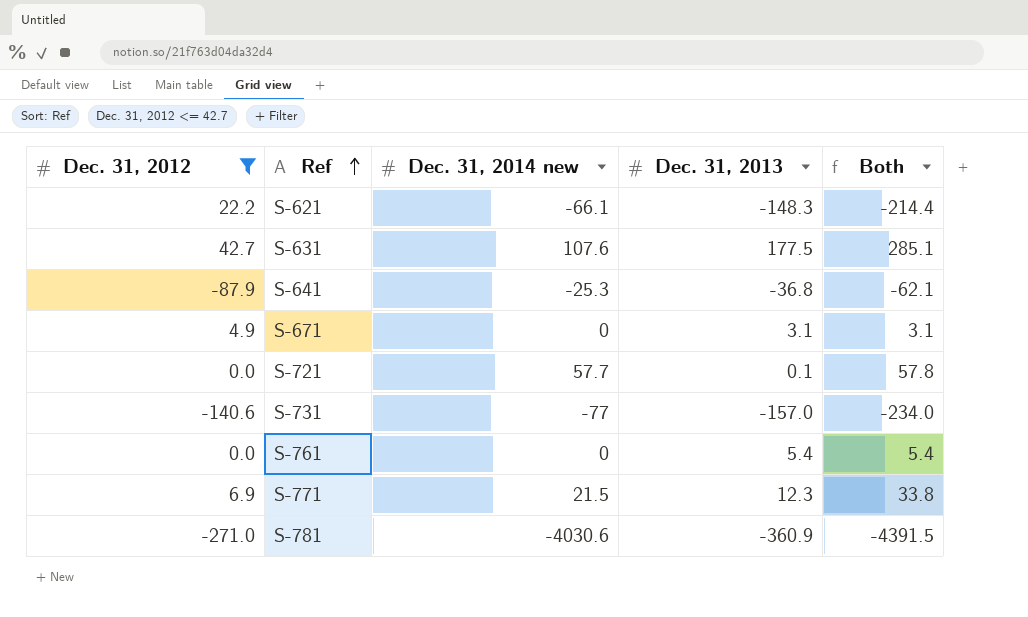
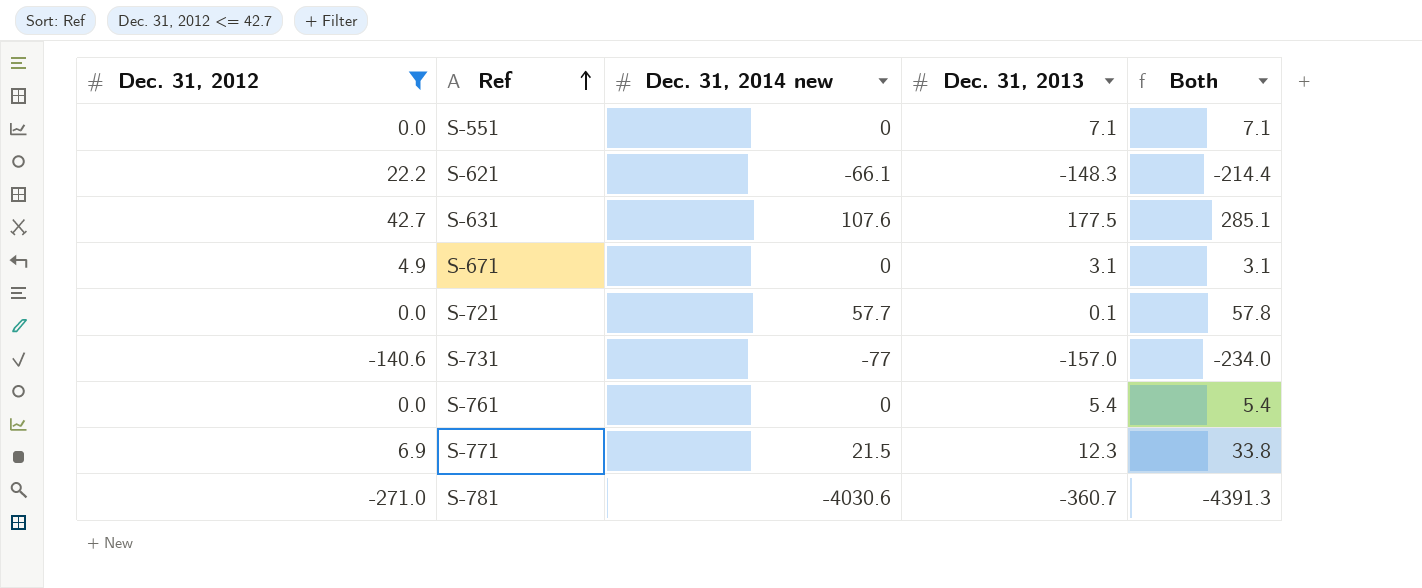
row S-641: -87.9 | -25.3 | -36.8 | -62.1 -> none
row S-551: none -> 0.0 | 0 | 7.1 | 7.1
S-781 | Dec. 31, 2013: -360.9 -> -360.7
S-781 | Both: -4391.5 -> -4391.3

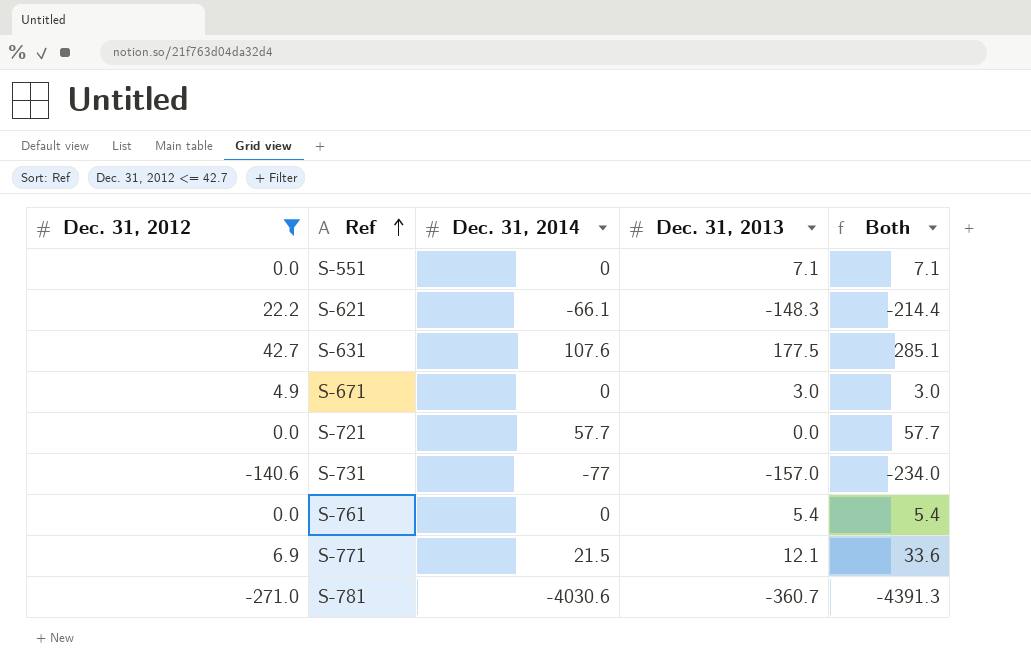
column name: Dec. 31, 2014 new -> Dec. 31, 2014
S-671 | Dec. 31, 2013: 3.1 -> 3.0
S-671 | Both: 3.1 -> 3.0
S-721 | Dec. 31, 2013: 0.1 -> 0.0
S-721 | Both: 57.8 -> 57.7
S-771 | Dec. 31, 2013: 12.3 -> 12.1
S-771 | Both: 33.8 -> 33.6

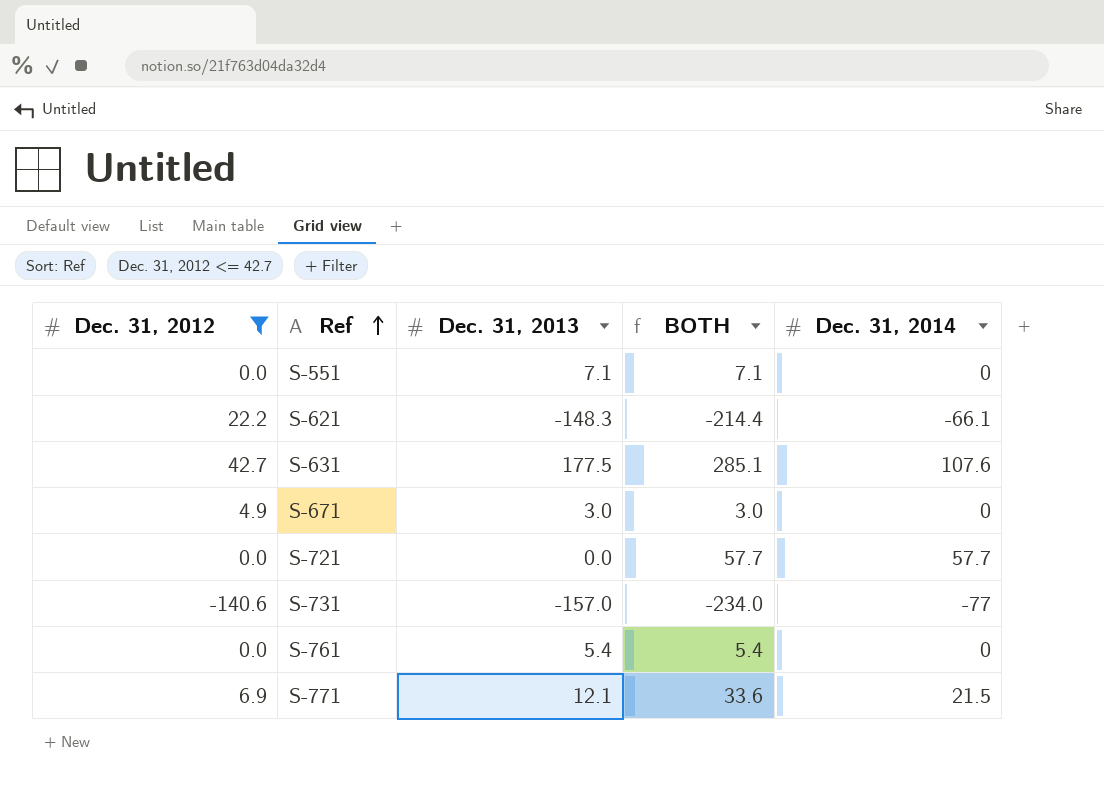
column name: Both -> BOTH
column Dec. 31, 2014 | position: 3 -> 5
row S-781: -271.0 | -4030.6 | -360.7 | -4391.3 -> none

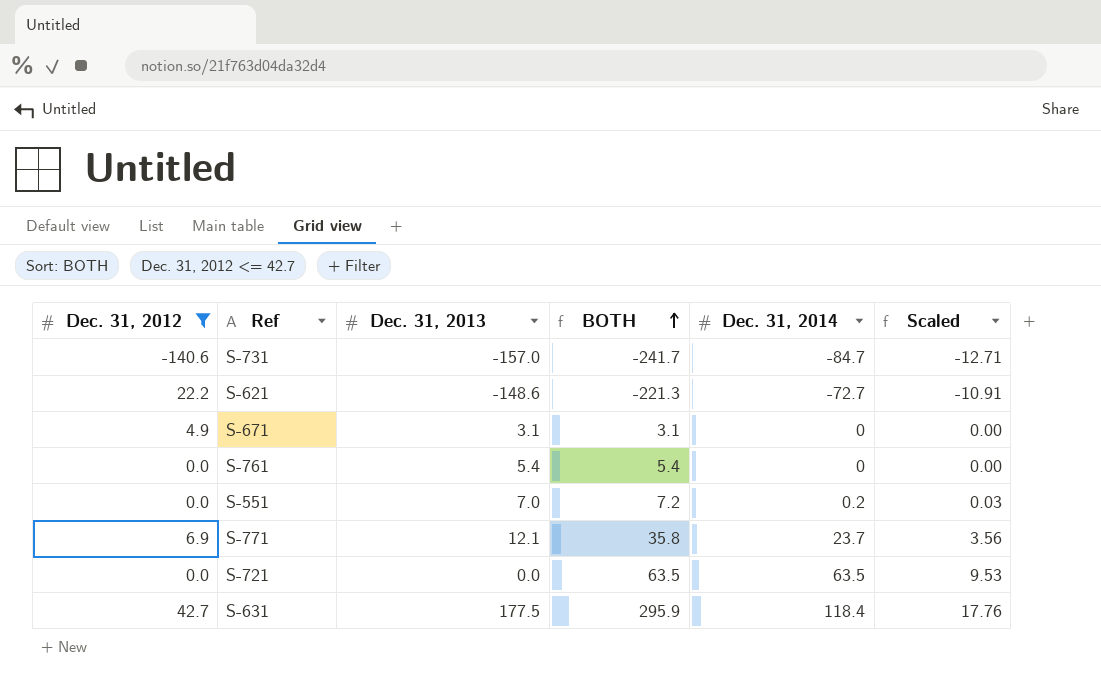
row order: Ref ascending -> BOTH ascending
column Scaled | formula: none -> [Dec. 31, 2014] * 0.15
S-731 | BOTH: -234.0 -> -241.7
S-731 | Dec. 31, 2014: -77 -> -84.7
S-621 | Dec. 31, 2013: -148.3 -> -148.6
S-621 | BOTH: -214.4 -> -221.3
S-621 | Dec. 31, 2014: -66.1 -> -72.7
S-671 | Dec. 31, 2013: 3.0 -> 3.1
S-671 | BOTH: 3.0 -> 3.1
S-551 | Dec. 31, 2013: 7.1 -> 7.0
S-551 | BOTH: 7.1 -> 7.2
S-551 | Dec. 31, 2014: 0 -> 0.2
S-771 | BOTH: 33.6 -> 35.8
S-771 | Dec. 31, 2014: 21.5 -> 23.7
S-721 | BOTH: 57.7 -> 63.5
S-721 | Dec. 31, 2014: 57.7 -> 63.5
S-631 | BOTH: 285.1 -> 295.9
S-631 | Dec. 31, 2014: 107.6 -> 118.4

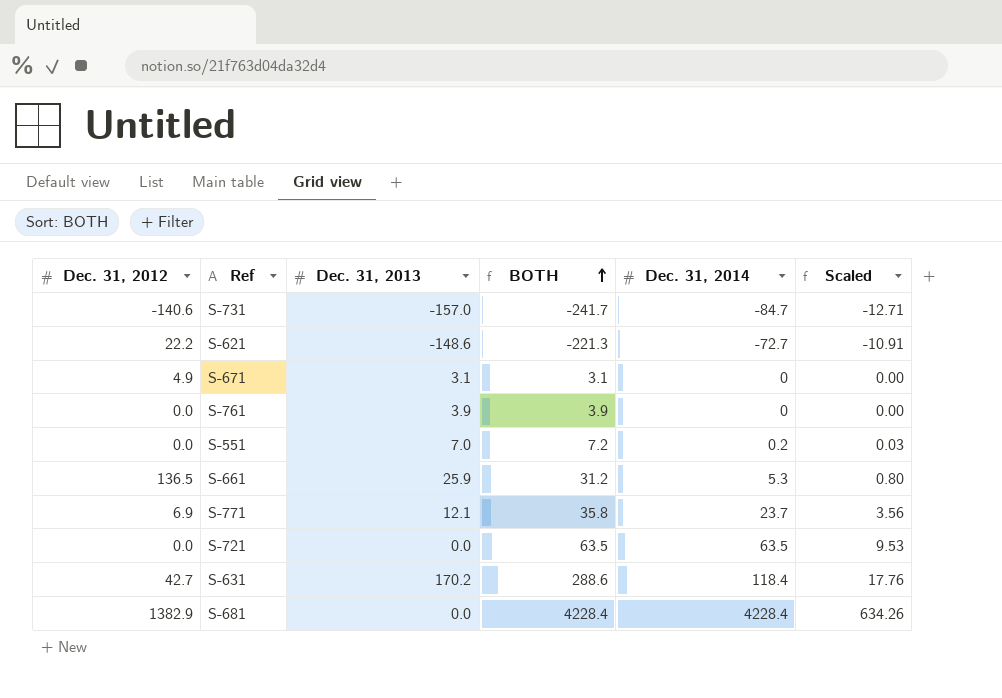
filter: Dec. 31, 2012 <= 42.7 -> none
S-761 | Dec. 31, 2013: 5.4 -> 3.9
S-761 | BOTH: 5.4 -> 3.9
S-631 | Dec. 31, 2013: 177.5 -> 170.2
S-631 | BOTH: 295.9 -> 288.6

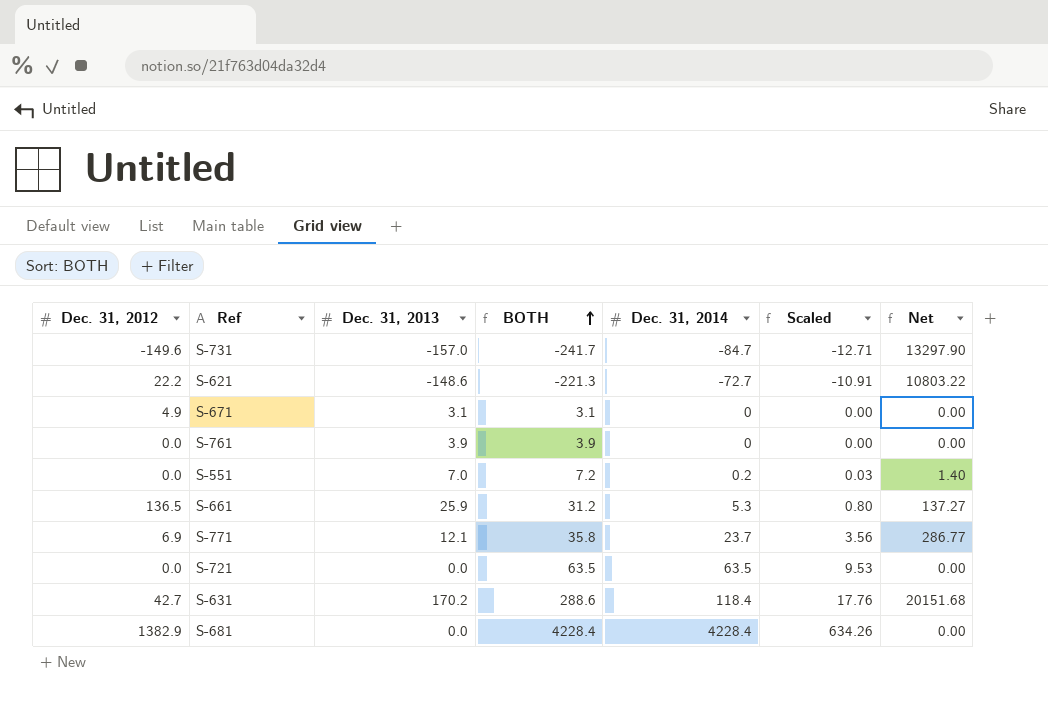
column Net | formula: none -> [Dec. 31, 2013] * [Dec. 31, 2014]
S-731 | Dec. 31, 2012: -140.6 -> -149.6

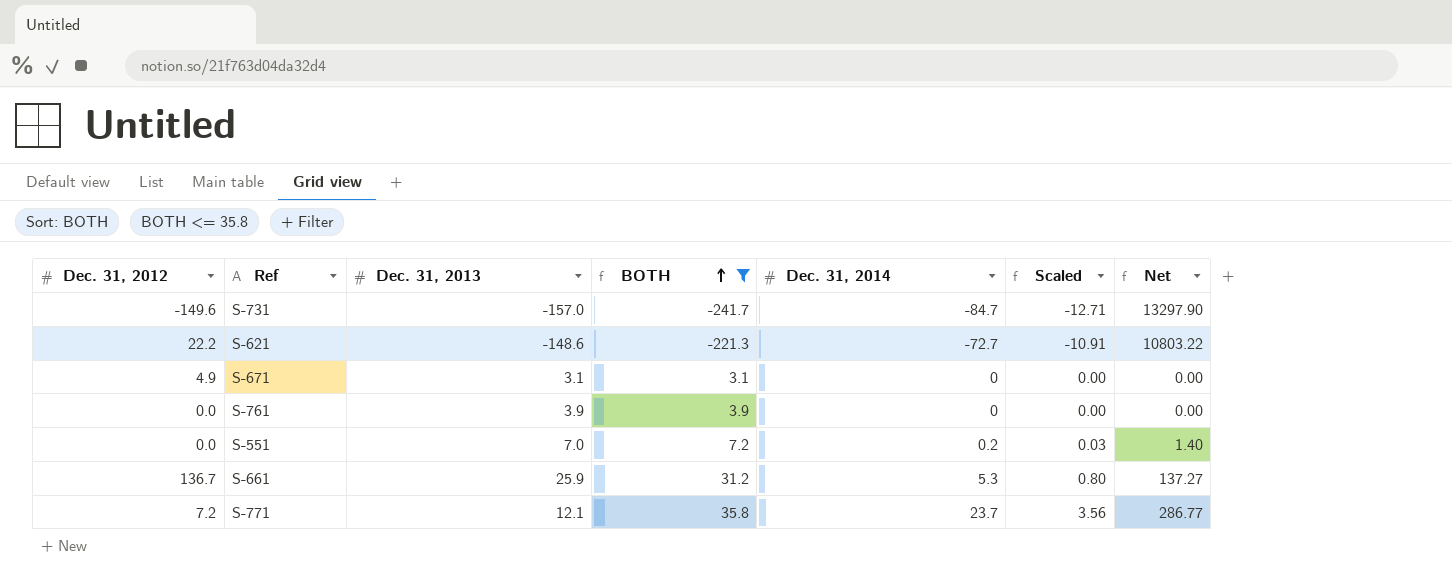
filter: none -> BOTH <= 35.8
S-661 | Dec. 31, 2012: 136.5 -> 136.7
S-771 | Dec. 31, 2012: 6.9 -> 7.2

